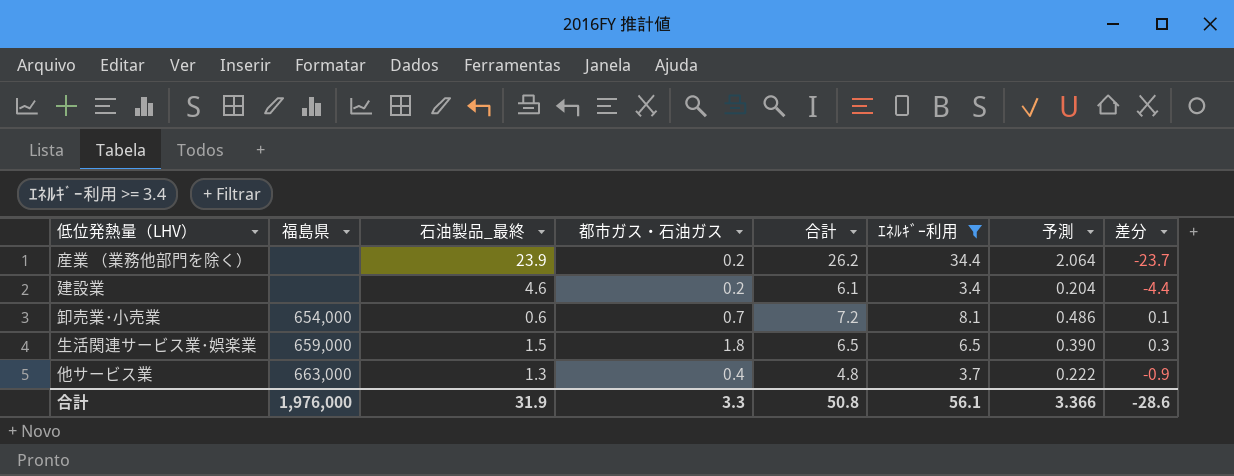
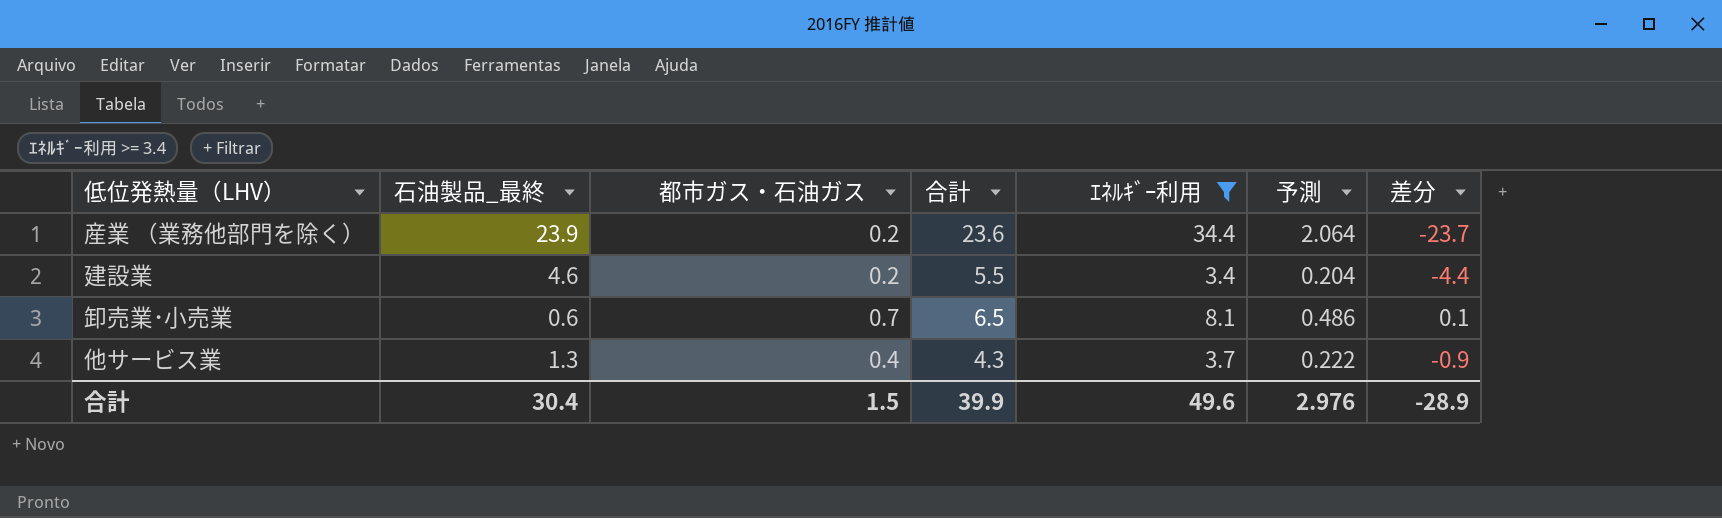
column 福島県 | position: 2 -> none
row 生活関連サービス業･娯楽業: 659,000 | 1.5 | 1.8 | 6.5 | 6.5 | 0.390 | 0.3 -> none
産業 （業務他部門を除く） | 合計: 26.2 -> 23.6
建設業 | 合計: 6.1 -> 5.5
卸売業･小売業 | 合計: 7.2 -> 6.5
他サービス業 | 合計: 4.8 -> 4.3
合計 | 石油製品_最終: 31.9 -> 30.4
合計 | 都市ガス・石油ガス: 3.3 -> 1.5
合計 | 合計: 50.8 -> 39.9
合計 | ｴﾈﾙｷﾞｰ利用: 56.1 -> 49.6
合計 | 予測: 3.366 -> 2.976
合計 | 差分: -28.6 -> -28.9

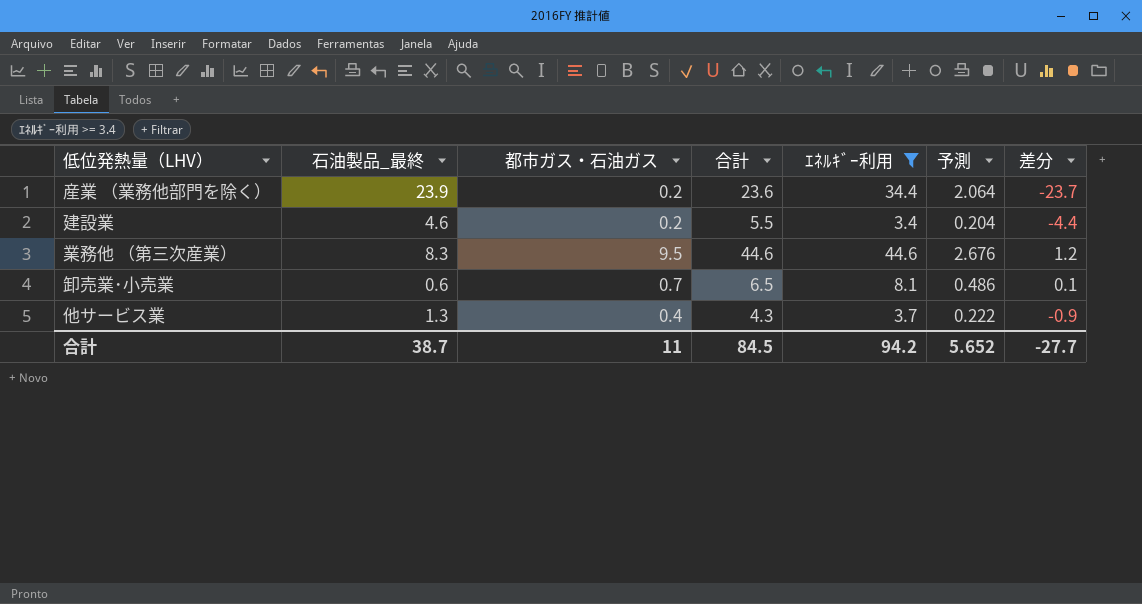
row 業務他 （第三次産業）: none -> 8.3 | 9.5 | 44.6 | 44.6 | 2.676 | 1.2
合計 | 石油製品_最終: 30.4 -> 38.7
合計 | 都市ガス・石油ガス: 1.5 -> 11
合計 | 合計: 39.9 -> 84.5
合計 | ｴﾈﾙｷﾞｰ利用: 49.6 -> 94.2
合計 | 予測: 2.976 -> 5.652
合計 | 差分: -28.9 -> -27.7

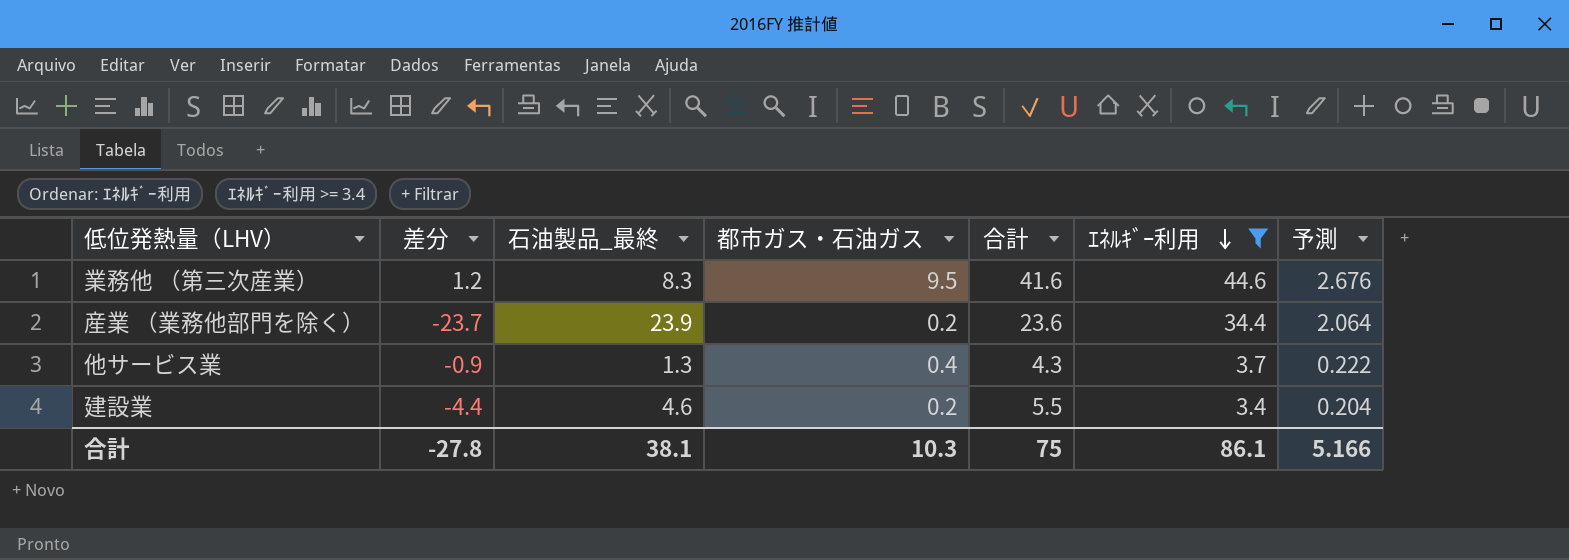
row order: none -> ｴﾈﾙｷﾞｰ利用 descending
column 差分 | position: 7 -> 2
row 卸売業･小売業: 0.6 | 0.7 | 6.5 | 8.1 | 0.486 | 0.1 -> none
業務他 （第三次産業） | 合計: 44.6 -> 41.6
合計 | 差分: -27.7 -> -27.8
合計 | 石油製品_最終: 38.7 -> 38.1
合計 | 都市ガス・石油ガス: 11 -> 10.3
合計 | 合計: 84.5 -> 75
合計 | ｴﾈﾙｷﾞｰ利用: 94.2 -> 86.1
合計 | 予測: 5.652 -> 5.166

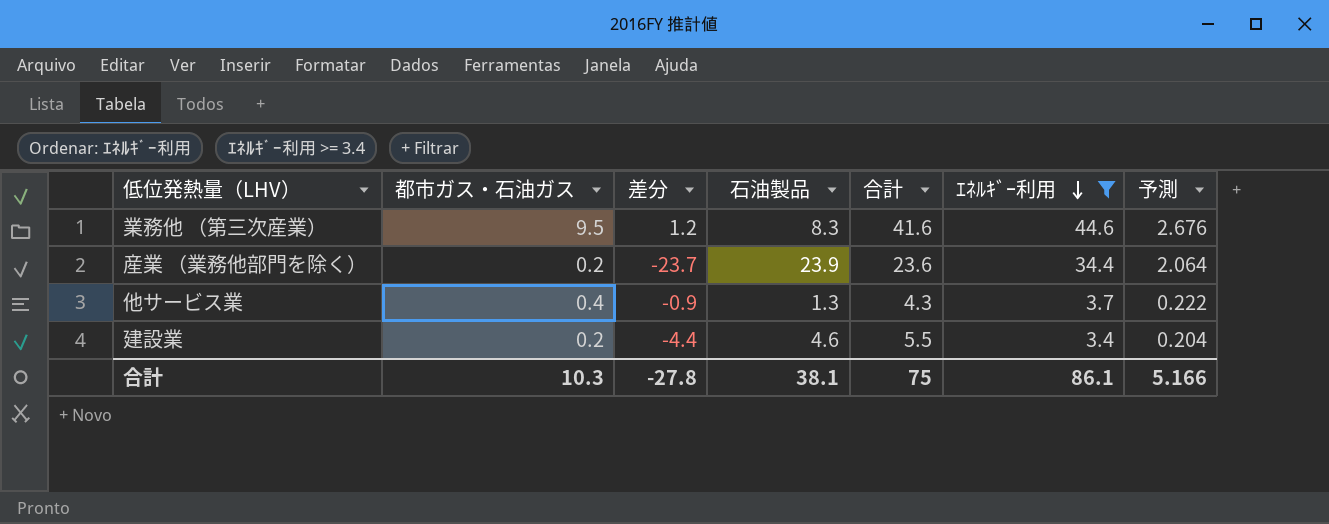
column 都市ガス・石油ガス | position: 4 -> 2
column name: 石油製品_最終 -> 石油製品

